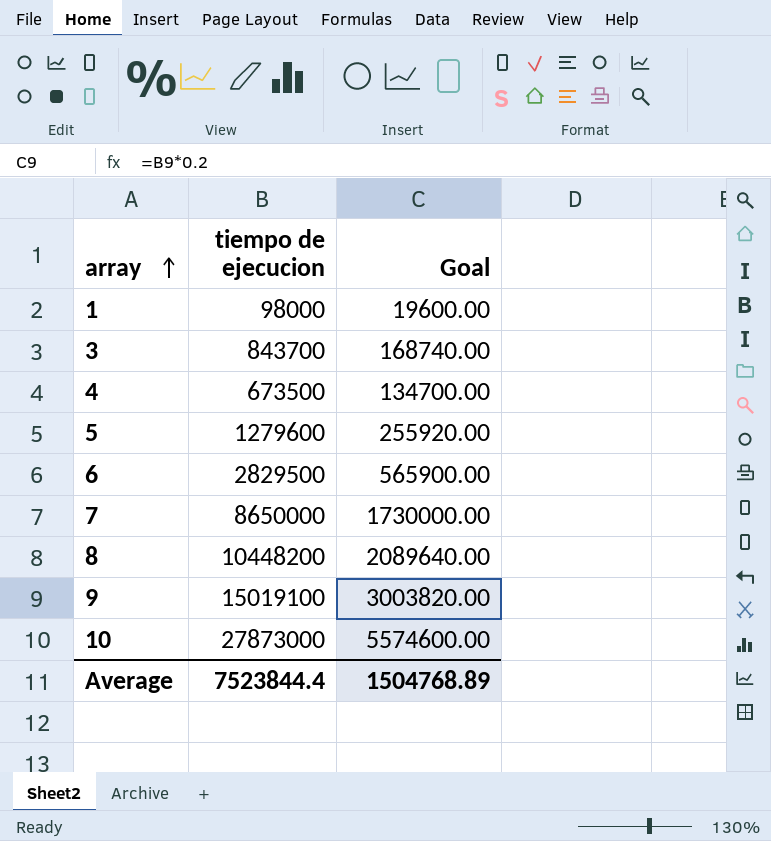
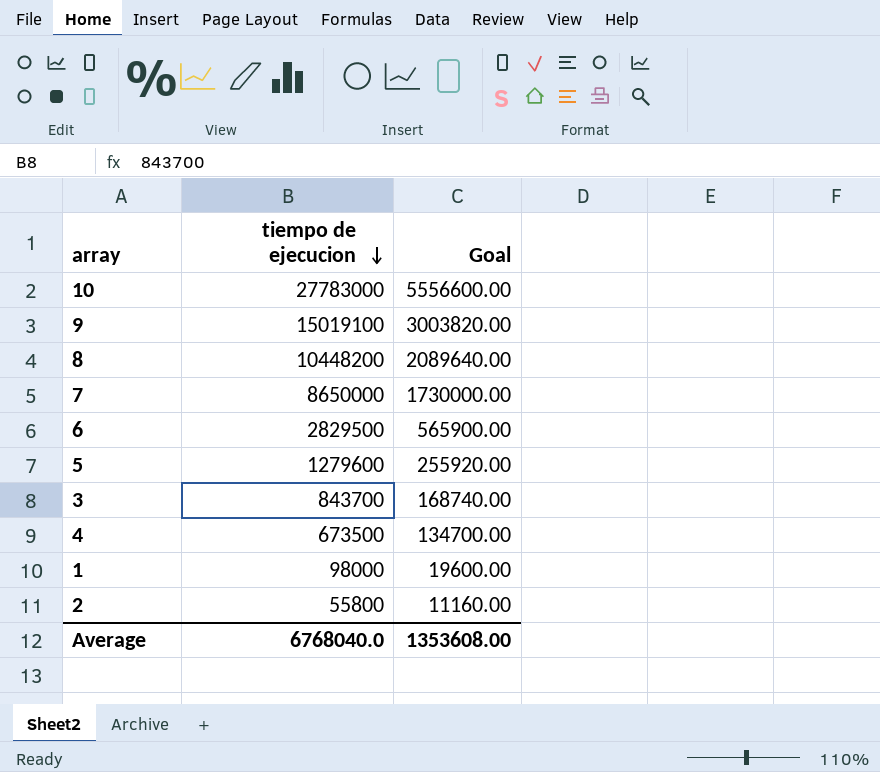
row order: array ascending -> tiempo de ejecucion descending
10 | tiempo de ejecucion: 27873000 -> 27783000
10 | Goal: 5574600.00 -> 5556600.00
row 2: none -> 55800 | 11160.00
Average | tiempo de ejecucion: 7523844.4 -> 6768040.0
Average | Goal: 1504768.89 -> 1353608.00

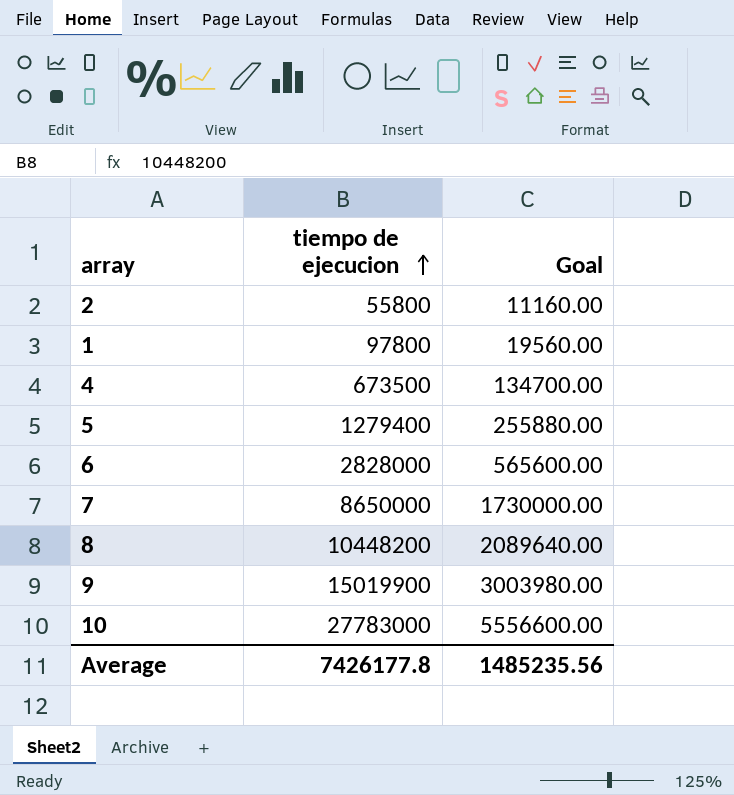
row order: tiempo de ejecucion descending -> tiempo de ejecucion ascending
row 3: 843700 | 168740.00 -> none
1 | tiempo de ejecucion: 98000 -> 97800
1 | Goal: 19600.00 -> 19560.00
5 | tiempo de ejecucion: 1279600 -> 1279400
5 | Goal: 255920.00 -> 255880.00
6 | tiempo de ejecucion: 2829500 -> 2828000
6 | Goal: 565900.00 -> 565600.00
9 | tiempo de ejecucion: 15019100 -> 15019900
9 | Goal: 3003820.00 -> 3003980.00
Average | tiempo de ejecucion: 6768040.0 -> 7426177.8
Average | Goal: 1353608.00 -> 1485235.56

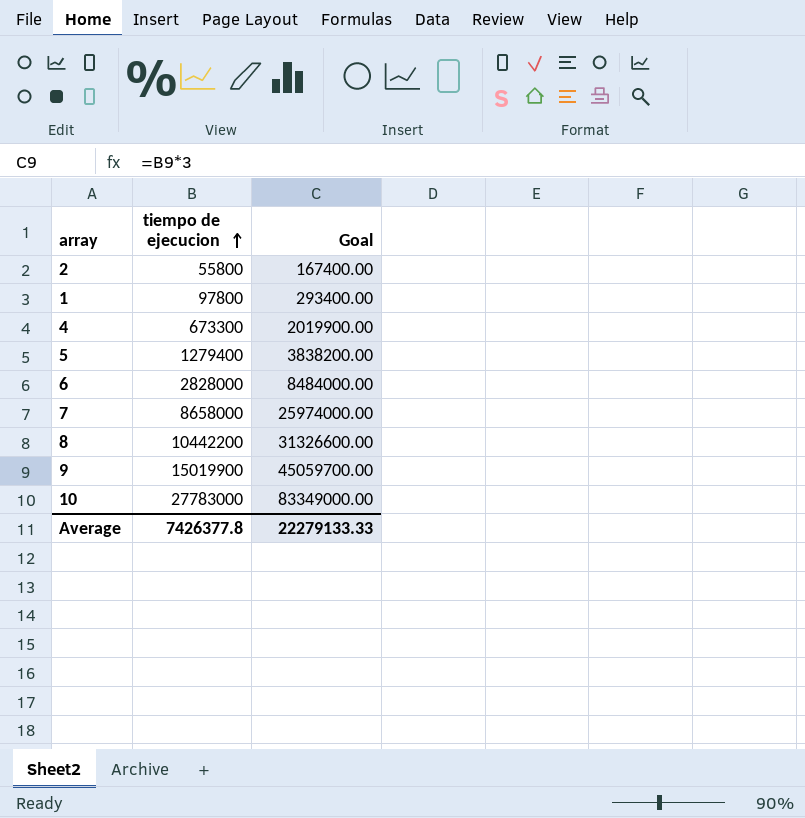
column Goal | formula: [tiempo de ejecucion] * 0.2 -> [tiempo de ejecucion] * 3
4 | tiempo de ejecucion: 673500 -> 673300
7 | tiempo de ejecucion: 8650000 -> 8658000
8 | tiempo de ejecucion: 10448200 -> 10442200
Average | tiempo de ejecucion: 7426177.8 -> 7426377.8
Average | Goal: 1485235.56 -> 22279133.33

